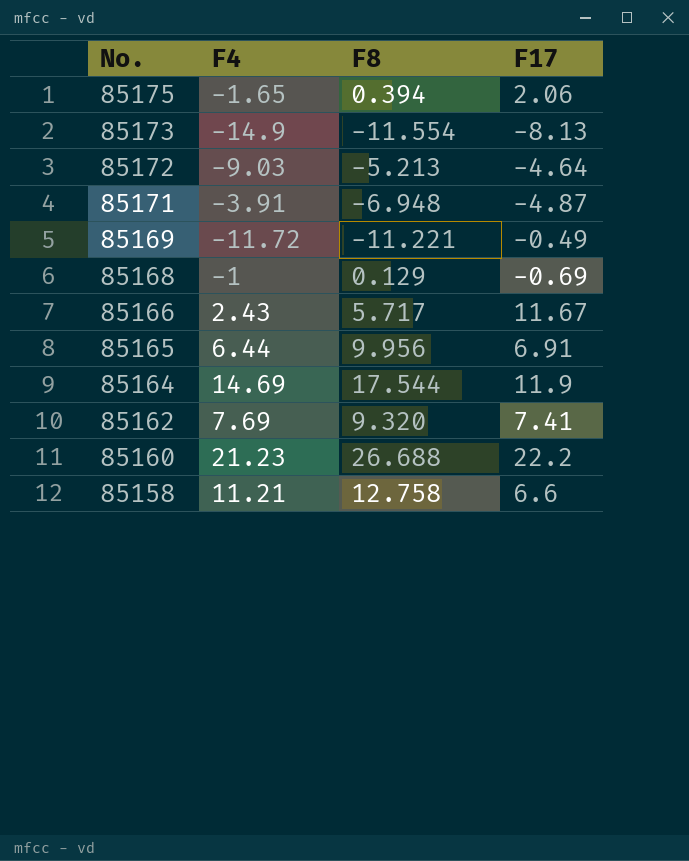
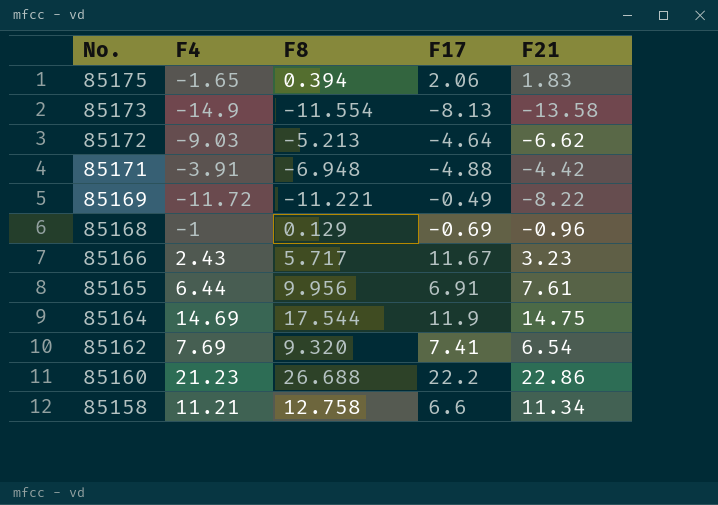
column F21 | position: none -> 5
85171 | F17: -4.87 -> -4.88

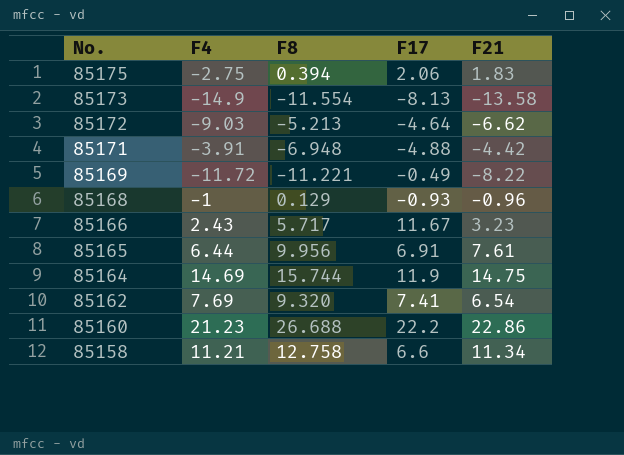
85175 | F4: -1.65 -> -2.75
85168 | F17: -0.69 -> -0.93
85164 | F8: 17.544 -> 15.744

